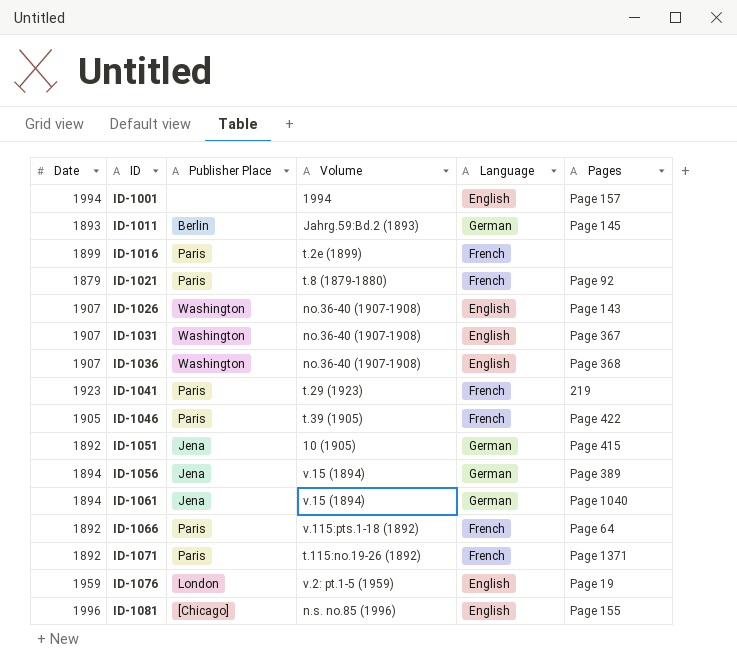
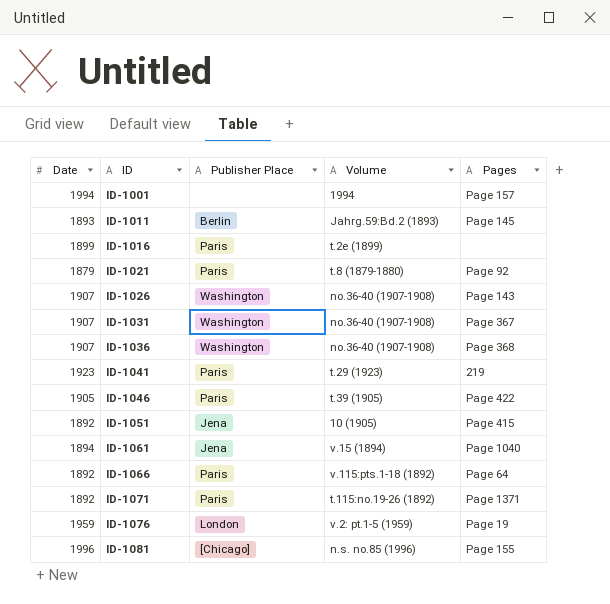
column Language | position: 5 -> none
row ID-1056: 1894 | Jena | v.15 (1894) | German | Page 389 -> none

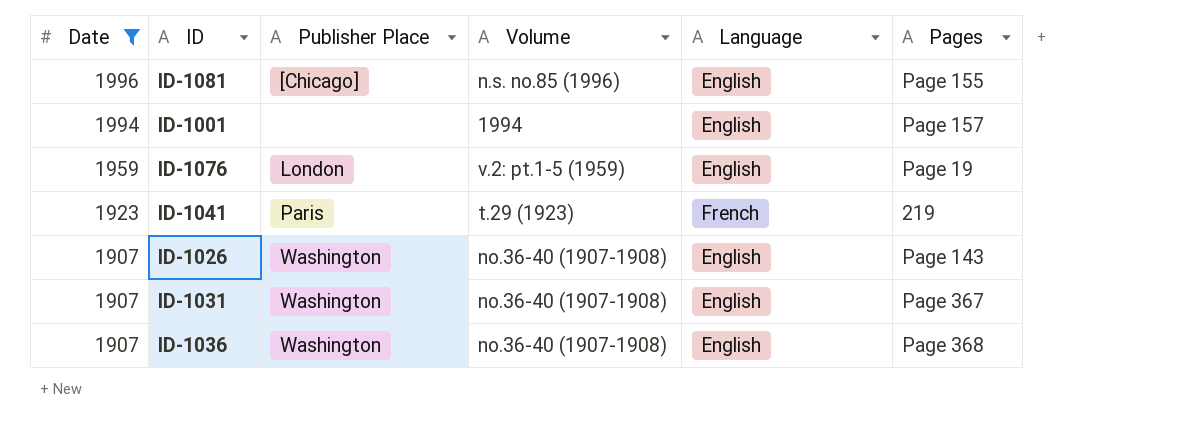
filter: none -> Date >= 1907
row order: ID ascending -> Date descending
column Language | position: none -> 5

